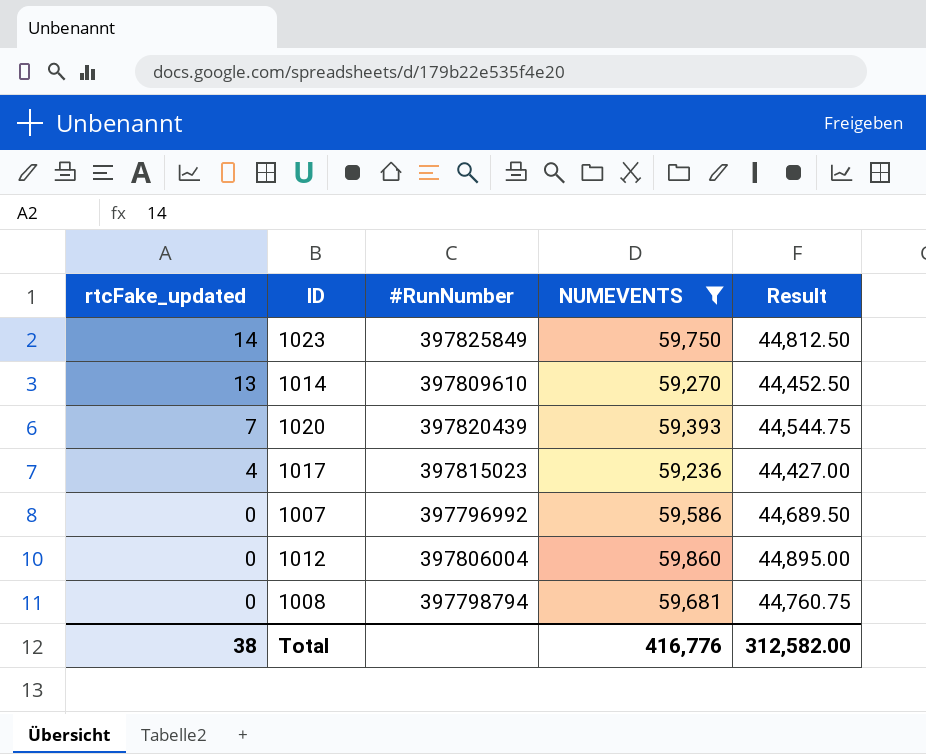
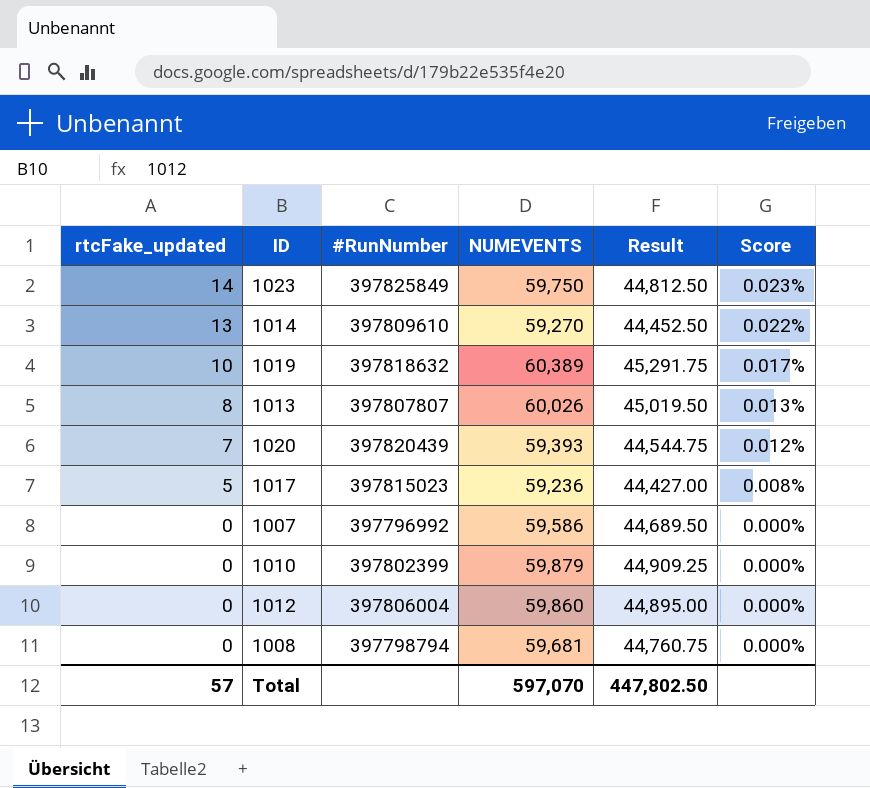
filter: NUMEVENTS <= 59,860 -> none
column Score | formula: none -> [rtcFake_updated] / [NUMEVENTS]
1017 | rtcFake_updated: 4 -> 5
Total | rtcFake_updated: 38 -> 57
Total | NUMEVENTS: 416,776 -> 597,070
Total | Result: 312,582.00 -> 447,802.50

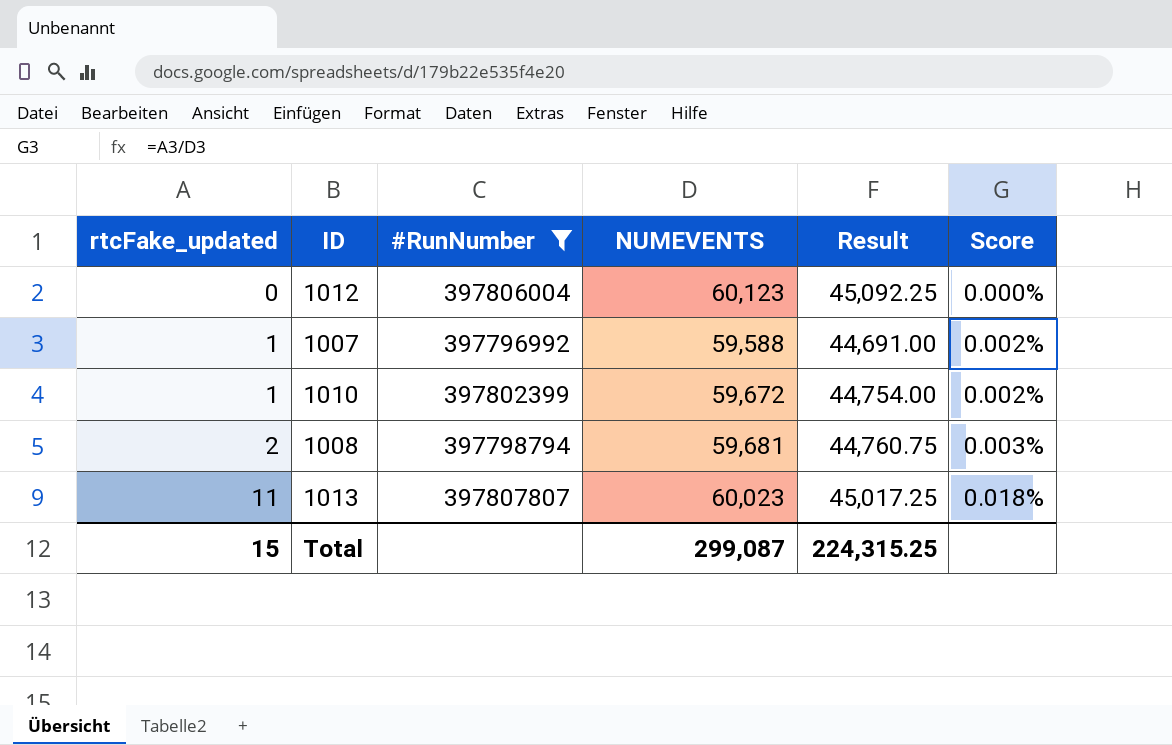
filter: none -> #RunNumber <= 397807807
row order: rtcFake_updated descending -> rtcFake_updated ascending
1012 | NUMEVENTS: 59,860 -> 60,123
1012 | Result: 44,895.00 -> 45,092.25
1007 | rtcFake_updated: 0 -> 1
1007 | NUMEVENTS: 59,586 -> 59,588
1007 | Result: 44,689.50 -> 44,691.00
1007 | Score: 0.000% -> 0.002%
1010 | rtcFake_updated: 0 -> 1
1010 | NUMEVENTS: 59,879 -> 59,672
1010 | Result: 44,909.25 -> 44,754.00
1010 | Score: 0.000% -> 0.002%
1008 | rtcFake_updated: 0 -> 2
1008 | Score: 0.000% -> 0.003%
1013 | rtcFake_updated: 8 -> 11
1013 | NUMEVENTS: 60,026 -> 60,023
1013 | Result: 45,019.50 -> 45,017.25
1013 | Score: 0.013% -> 0.018%
Total | rtcFake_updated: 57 -> 15
Total | NUMEVENTS: 597,070 -> 299,087
Total | Result: 447,802.50 -> 224,315.25

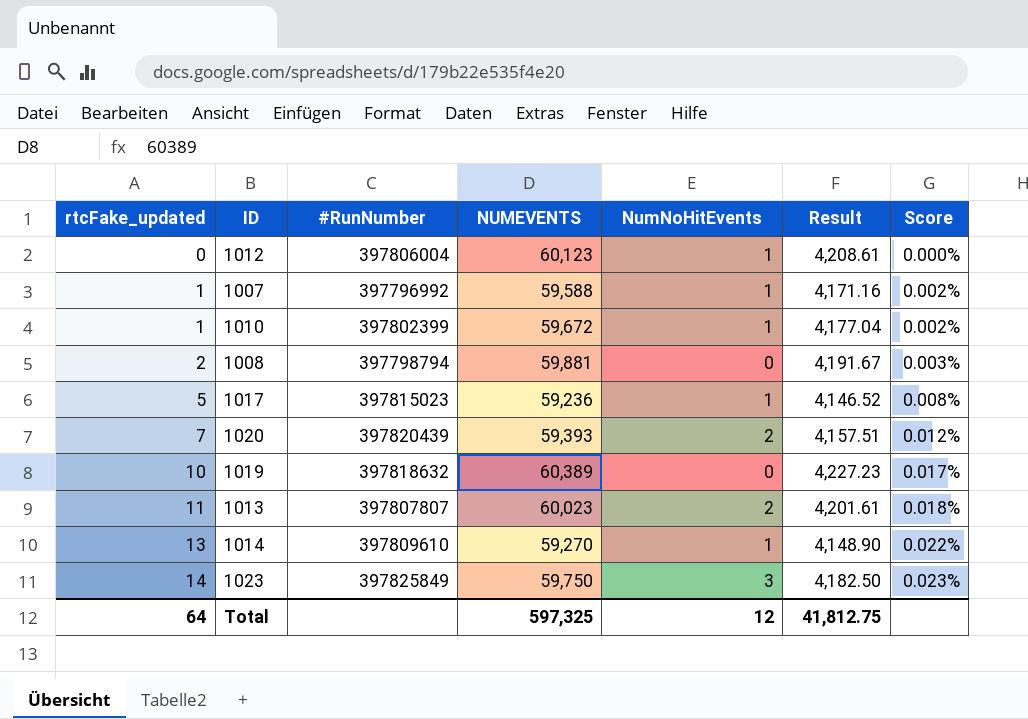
filter: #RunNumber <= 397807807 -> none
column NumNoHitEvents | position: none -> 5
column Result | formula: [NUMEVENTS] * 0.75 -> [NUMEVENTS] * 0.07
1008 | NUMEVENTS: 59,681 -> 59,881
Total | rtcFake_updated: 15 -> 64
Total | NUMEVENTS: 299,087 -> 597,325
Total | Result: 224,315.25 -> 41,812.75

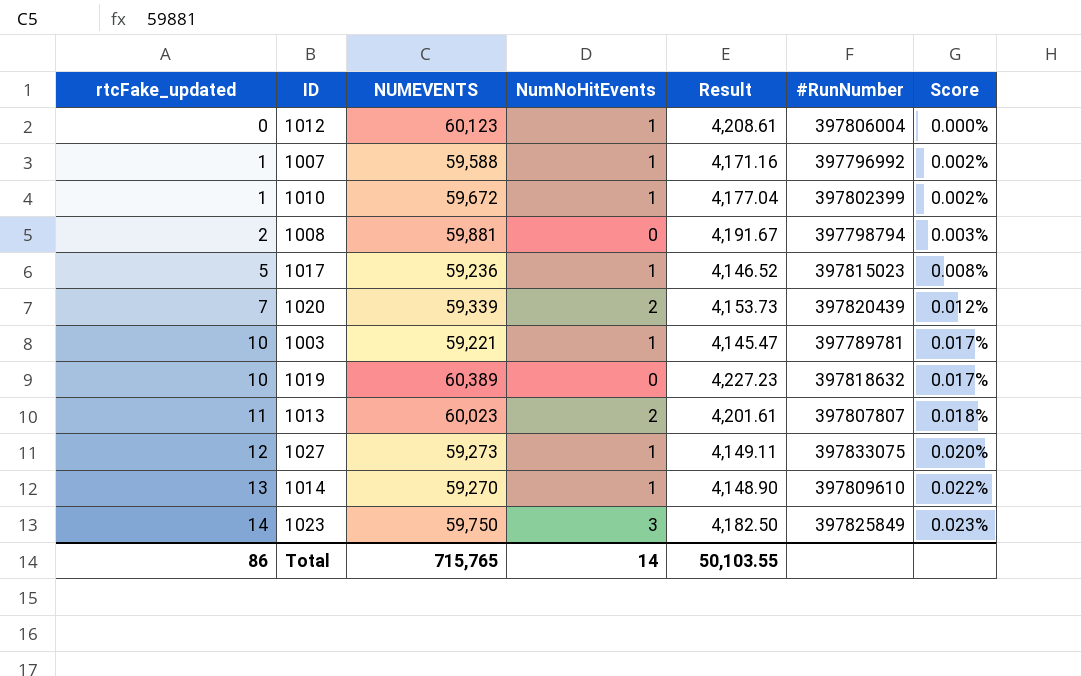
column #RunNumber | position: 3 -> 6
1020 | NUMEVENTS: 59,393 -> 59,339
1020 | Result: 4,157.51 -> 4,153.73
row 1003: none -> 10 | 59,221 | 1 | 4,145.47 | 397789781 | 0.017%
row 1027: none -> 12 | 59,273 | 1 | 4,149.11 | 397833075 | 0.020%
Total | rtcFake_updated: 64 -> 86
Total | NUMEVENTS: 597,325 -> 715,765
Total | NumNoHitEvents: 12 -> 14
Total | Result: 41,812.75 -> 50,103.55

